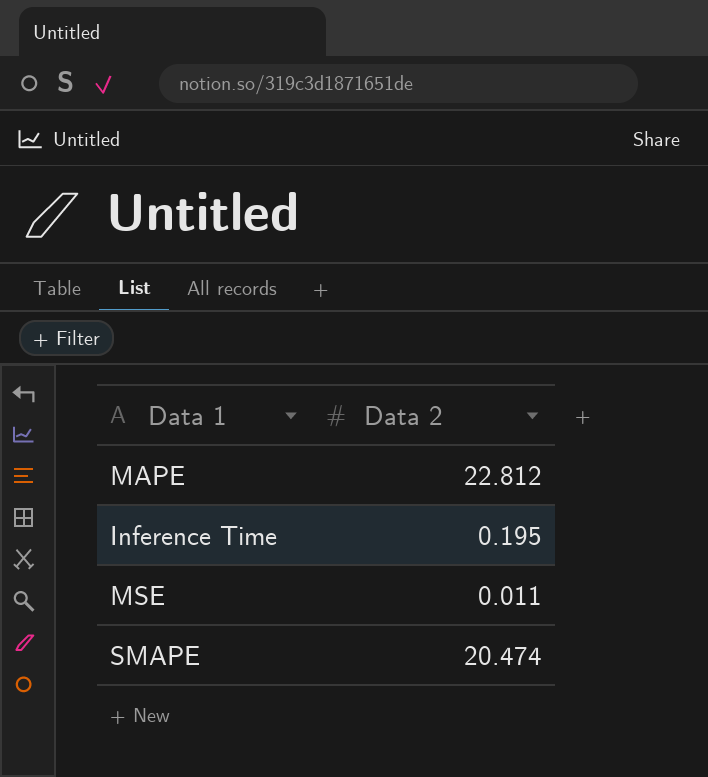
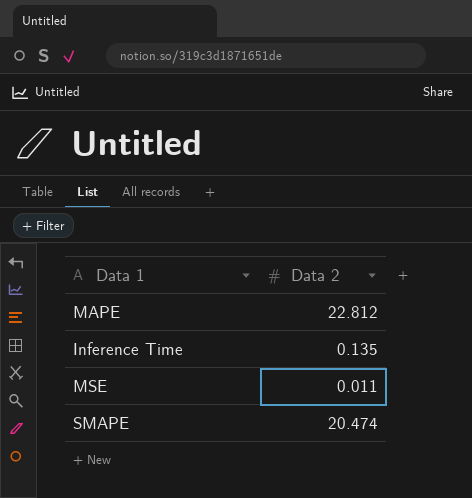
Inference Time | Data 2: 0.195 -> 0.135

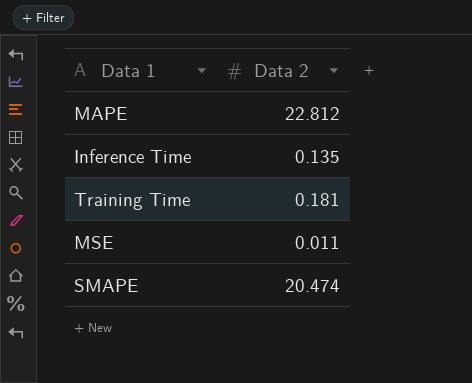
row Training Time: none -> 0.181

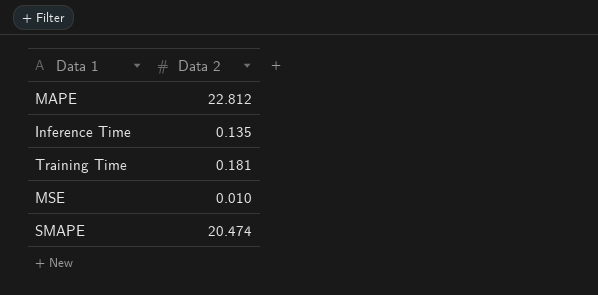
MSE | Data 2: 0.011 -> 0.010

